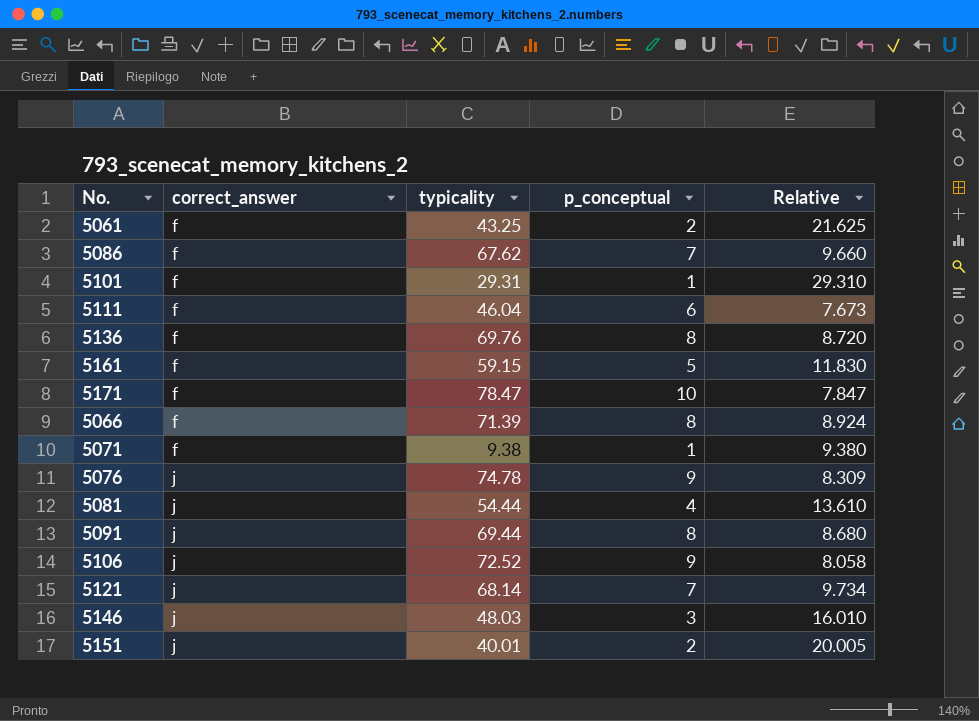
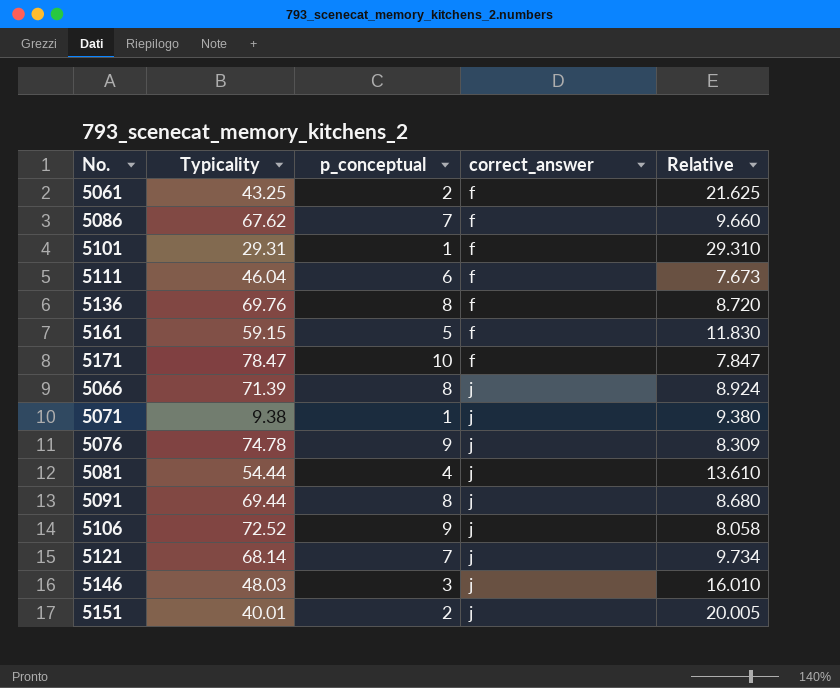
column name: typicality -> Typicality
column correct_answer | position: 2 -> 4
5066 | correct_answer: f -> j
5071 | correct_answer: f -> j

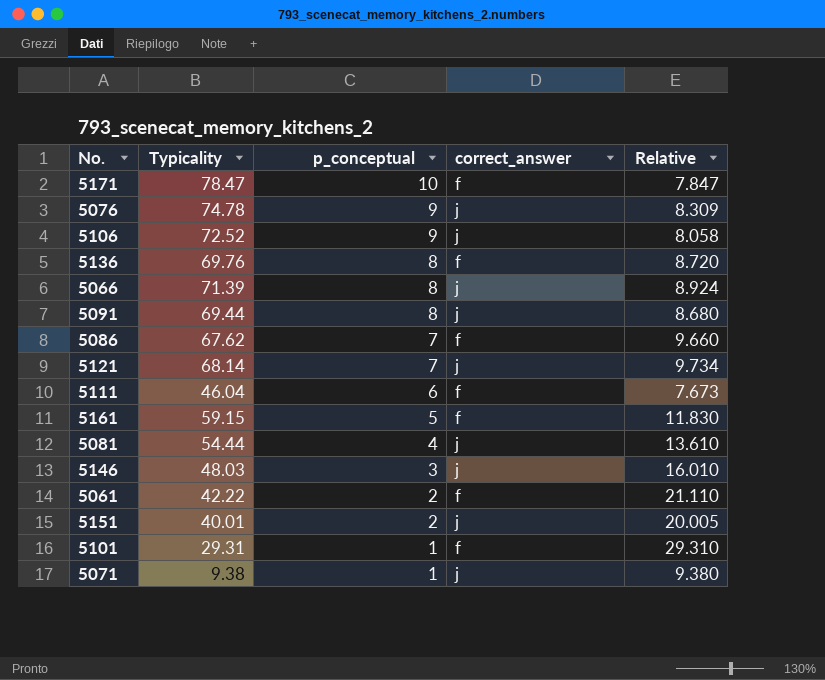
row order: correct_answer ascending -> p_conceptual descending
5061 | Typicality: 43.25 -> 42.22
5061 | Relative: 21.625 -> 21.110

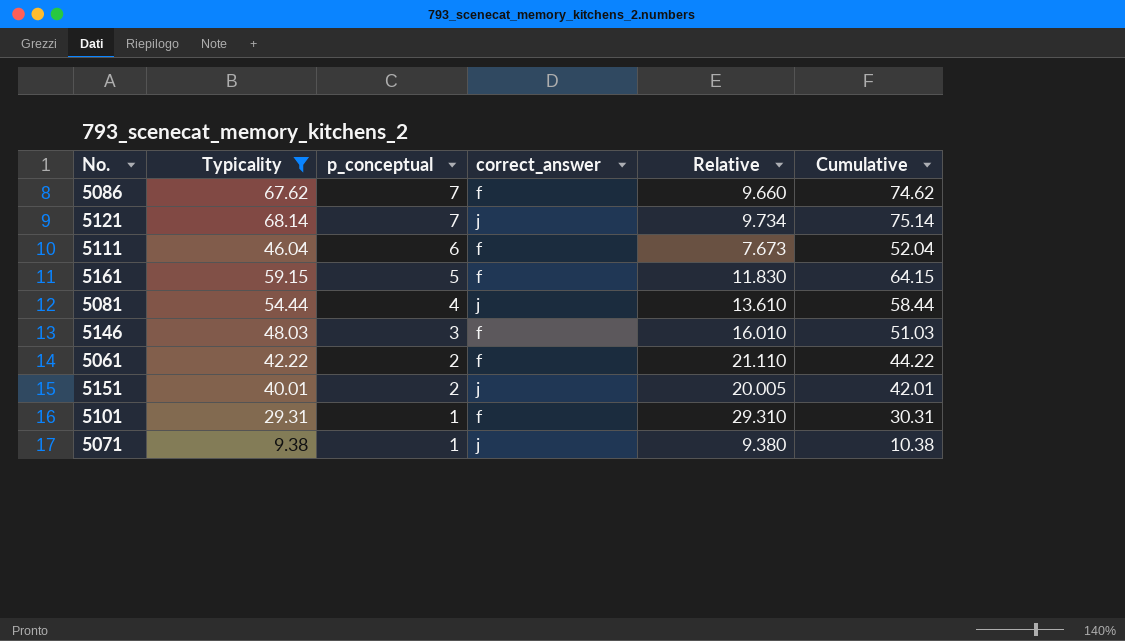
filter: none -> Typicality <= 68.14
column Cumulative | formula: none -> [Typicality] + [p_conceptual]
5146 | correct_answer: j -> f

